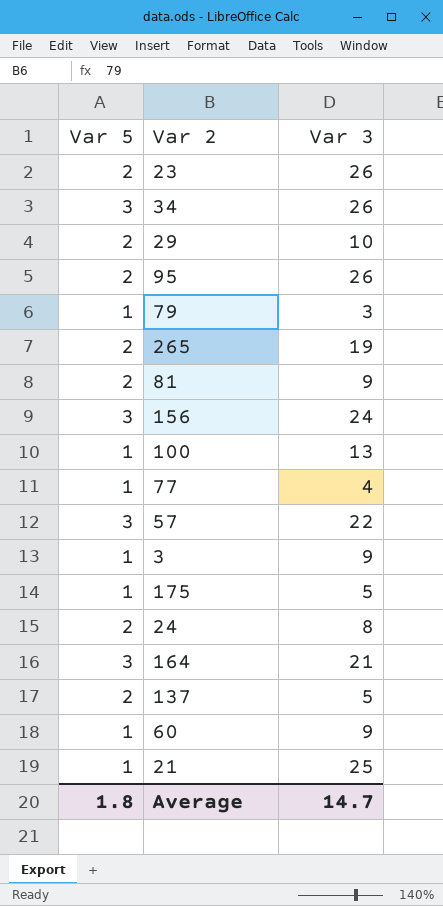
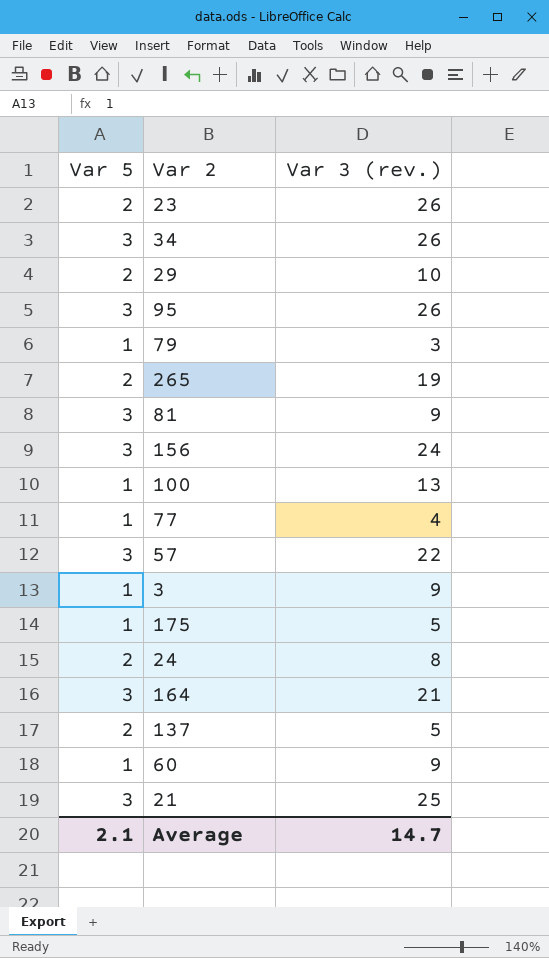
column name: Var 3 -> Var 3 (rev.)
95 | Var 5: 2 -> 3
81 | Var 5: 2 -> 3
21 | Var 5: 1 -> 3
Average | Var 5: 1.8 -> 2.1

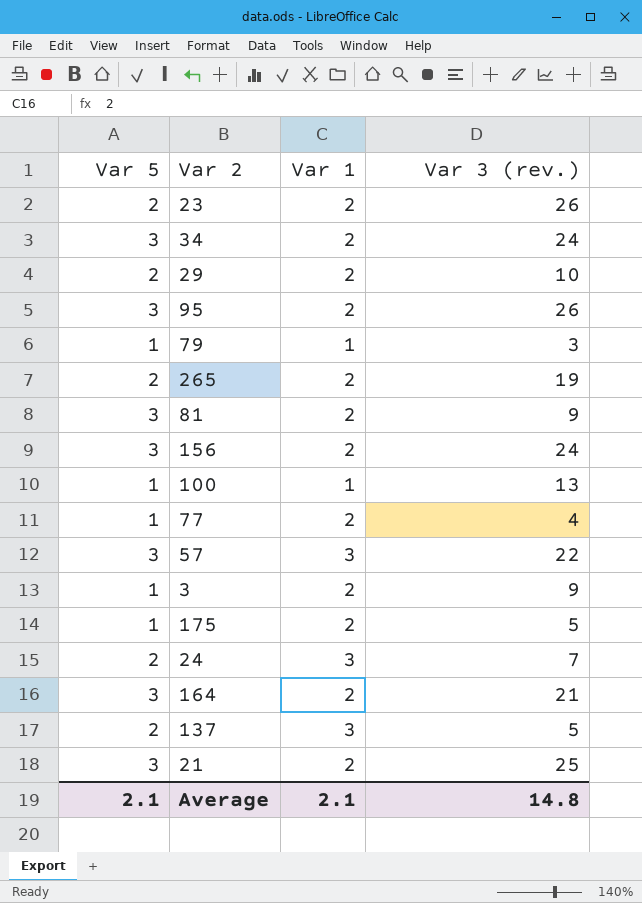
column Var 1 | position: none -> 3
row 60: 1 | 9 -> none
34 | Var 3 (rev.): 26 -> 24
24 | Var 3 (rev.): 8 -> 7
Average | Var 3 (rev.): 14.7 -> 14.8

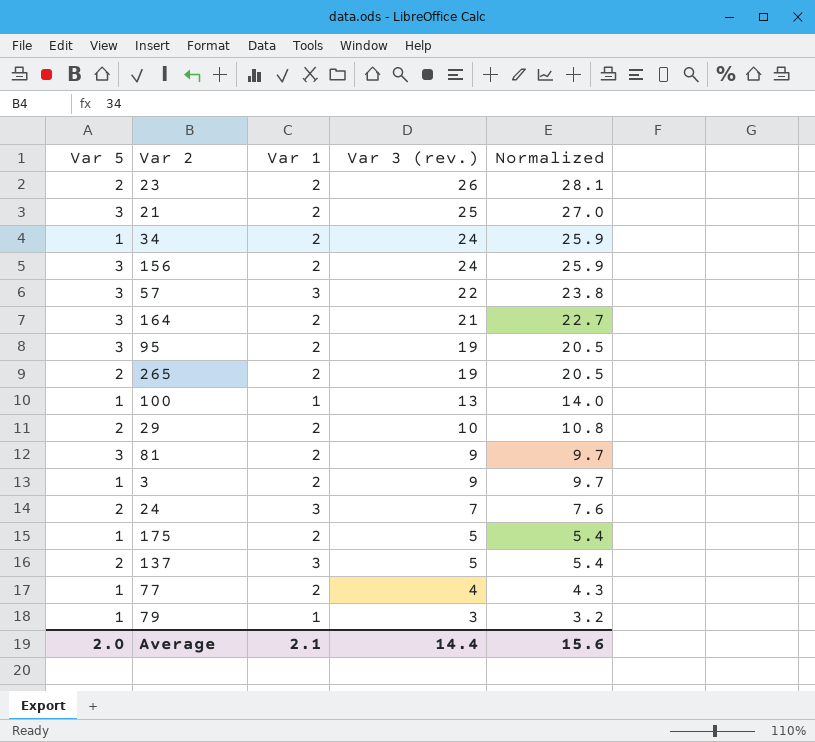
row order: none -> Var 3 (rev.) descending
column Normalized | formula: none -> [Var 3 (rev.)] * 1.08
34 | Var 5: 3 -> 1
95 | Var 3 (rev.): 26 -> 19
Average | Var 5: 2.1 -> 2.0
Average | Var 3 (rev.): 14.8 -> 14.4

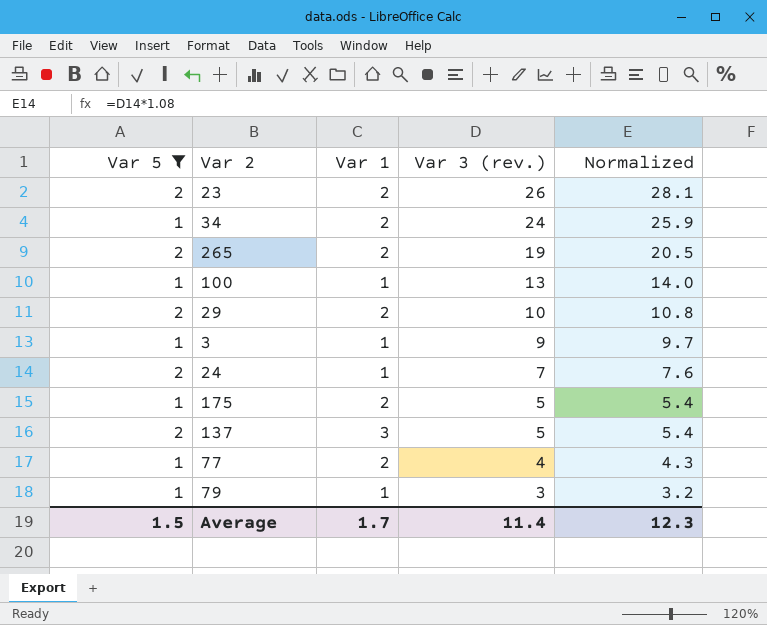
filter: none -> Var 5 != 3
3 | Var 1: 2 -> 1
24 | Var 1: 3 -> 1
Average | Var 5: 2.0 -> 1.5
Average | Var 1: 2.1 -> 1.7
Average | Var 3 (rev.): 14.4 -> 11.4
Average | Normalized: 15.6 -> 12.3

